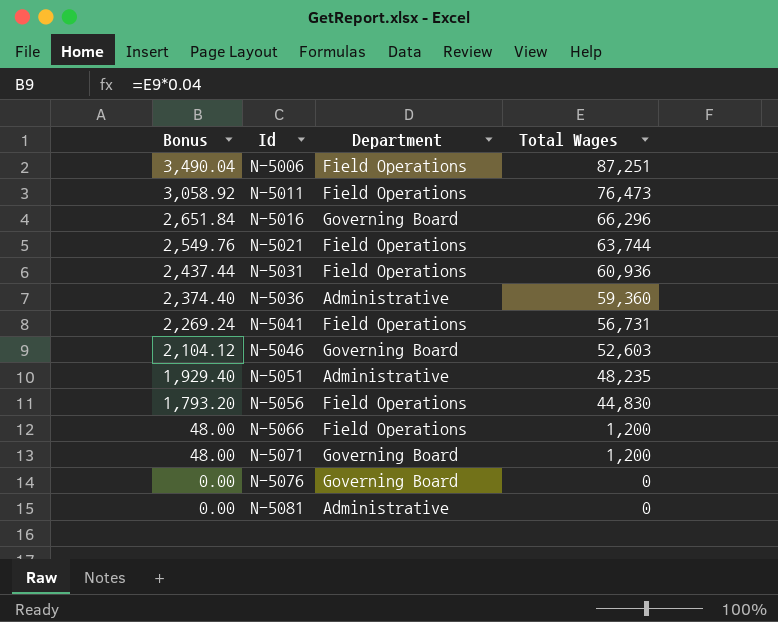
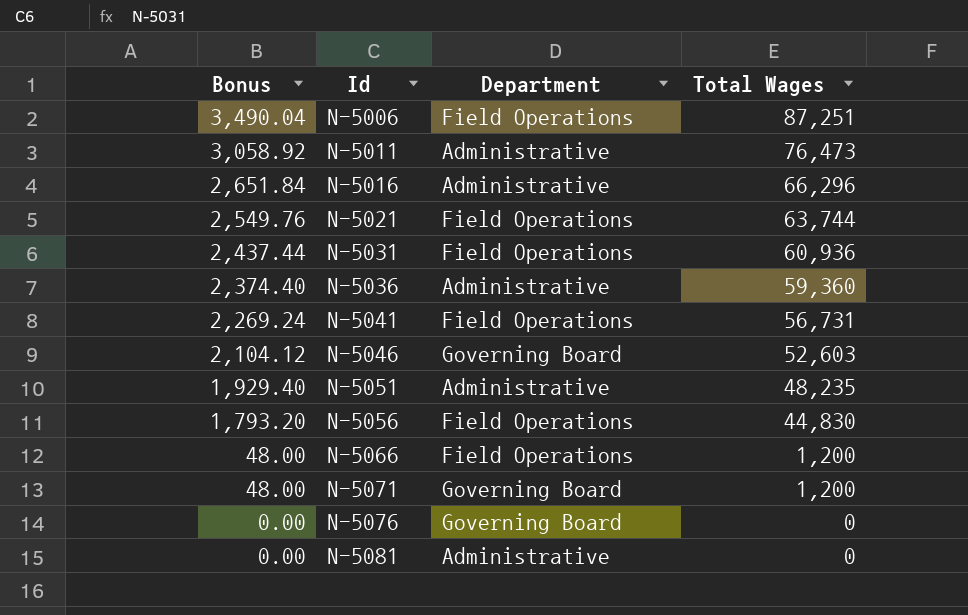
N-5011 | Department: Field Operations -> Administrative
N-5016 | Department: Governing Board -> Administrative

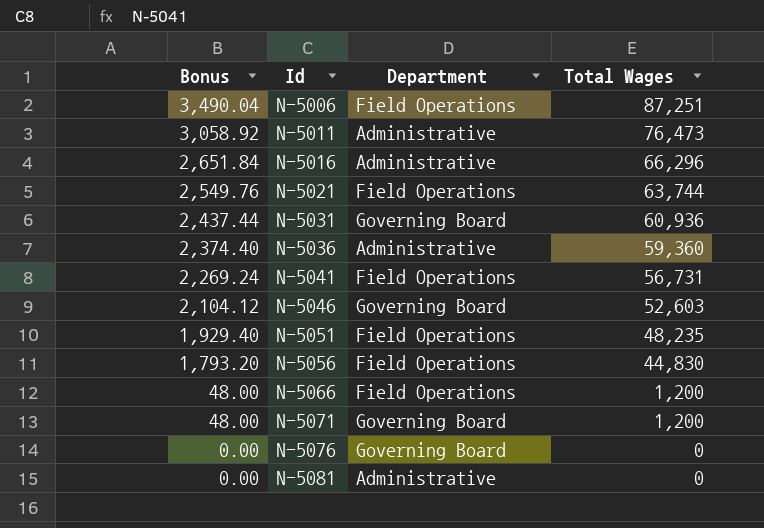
N-5031 | Department: Field Operations -> Governing Board
N-5051 | Department: Administrative -> Field Operations

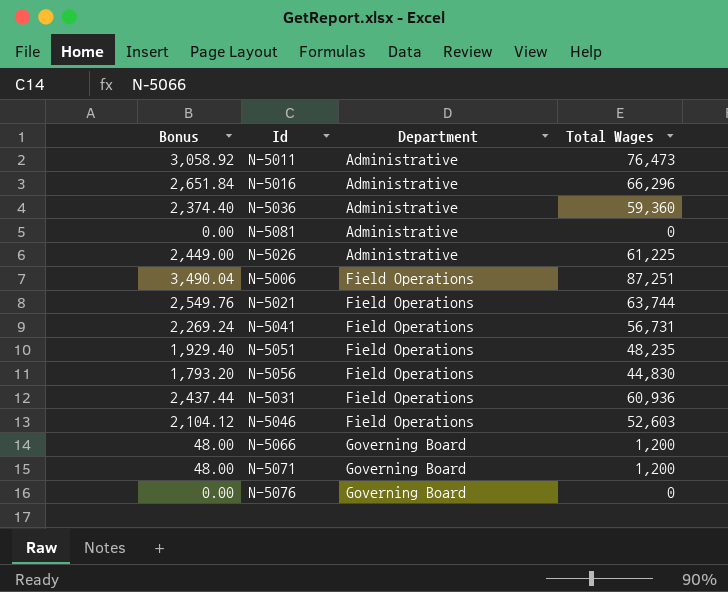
row order: Bonus descending -> Department ascending
row N-5026: none -> 2,449.00 | Administrative | 61,225
N-5031 | Department: Governing Board -> Field Operations
N-5046 | Department: Governing Board -> Field Operations
N-5066 | Department: Field Operations -> Governing Board

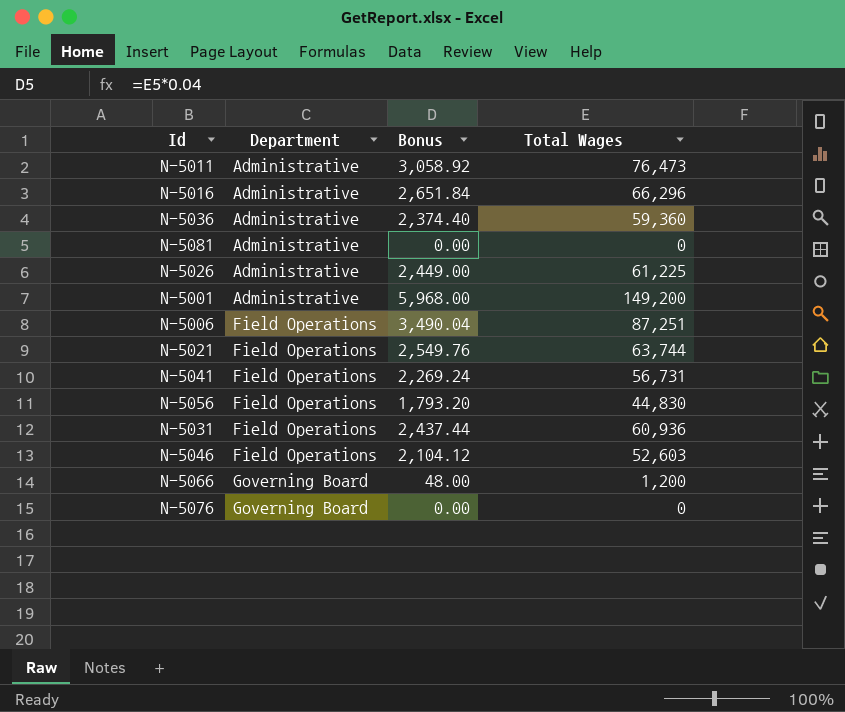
column Bonus | position: 1 -> 3
row N-5051: 1,929.40 | Field Operations | 48,235 -> none
row N-5071: 48.00 | Governing Board | 1,200 -> none
row N-5001: none -> Administrative | 5,968.00 | 149,200

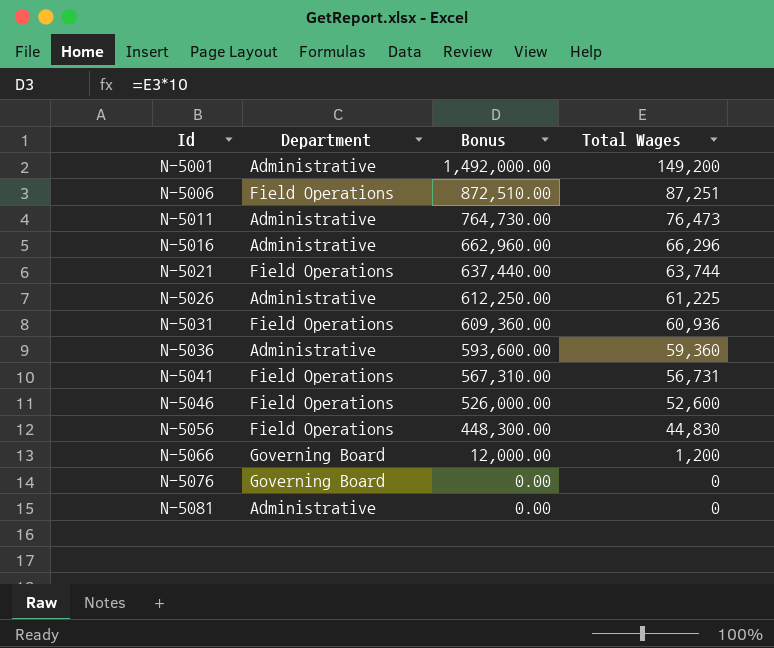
row order: Department ascending -> Id ascending
column Bonus | formula: [Total Wages] * 0.04 -> [Total Wages] * 10
N-5046 | Total Wages: 52,603 -> 52,600

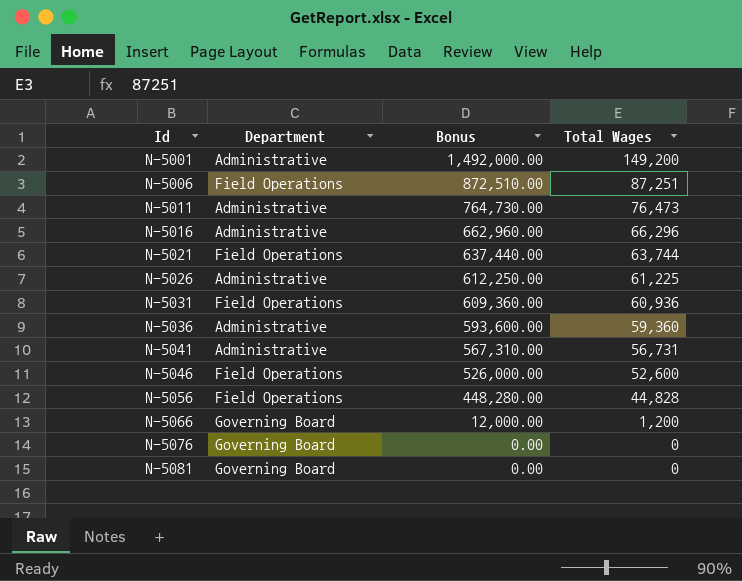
N-5041 | Department: Field Operations -> Administrative
N-5056 | Bonus: 448,300.00 -> 448,280.00
N-5056 | Total Wages: 44,830 -> 44,828
N-5081 | Department: Administrative -> Governing Board

